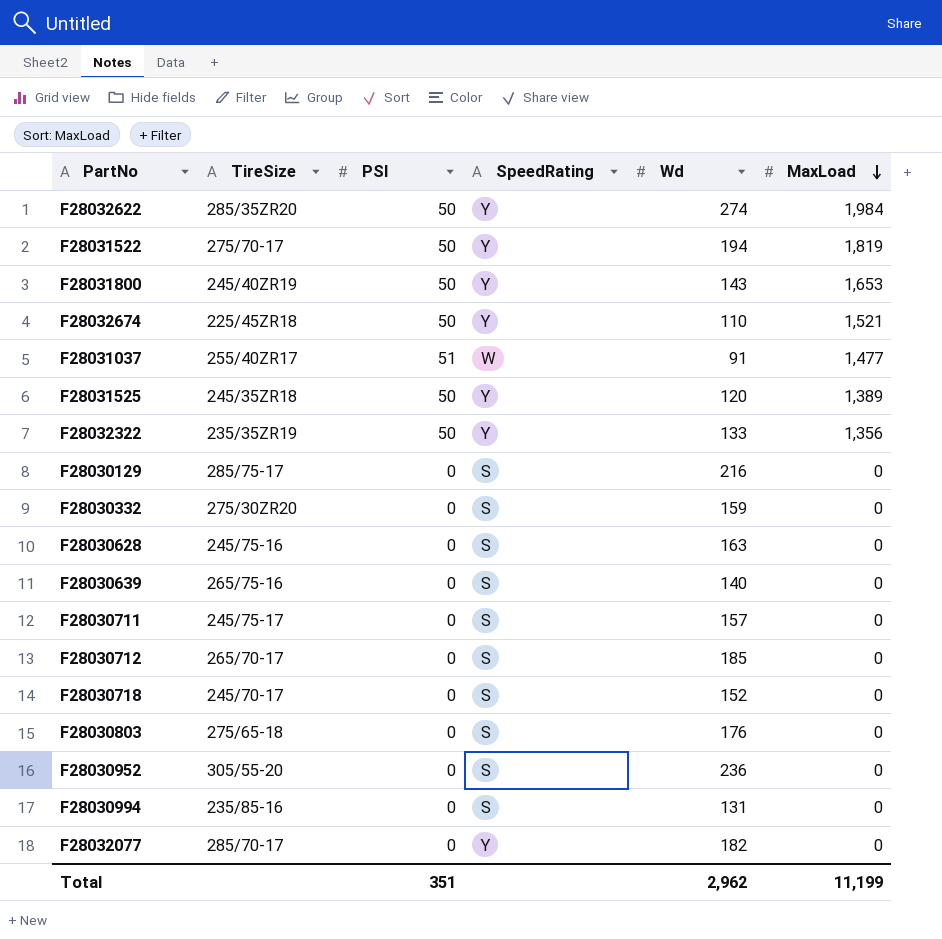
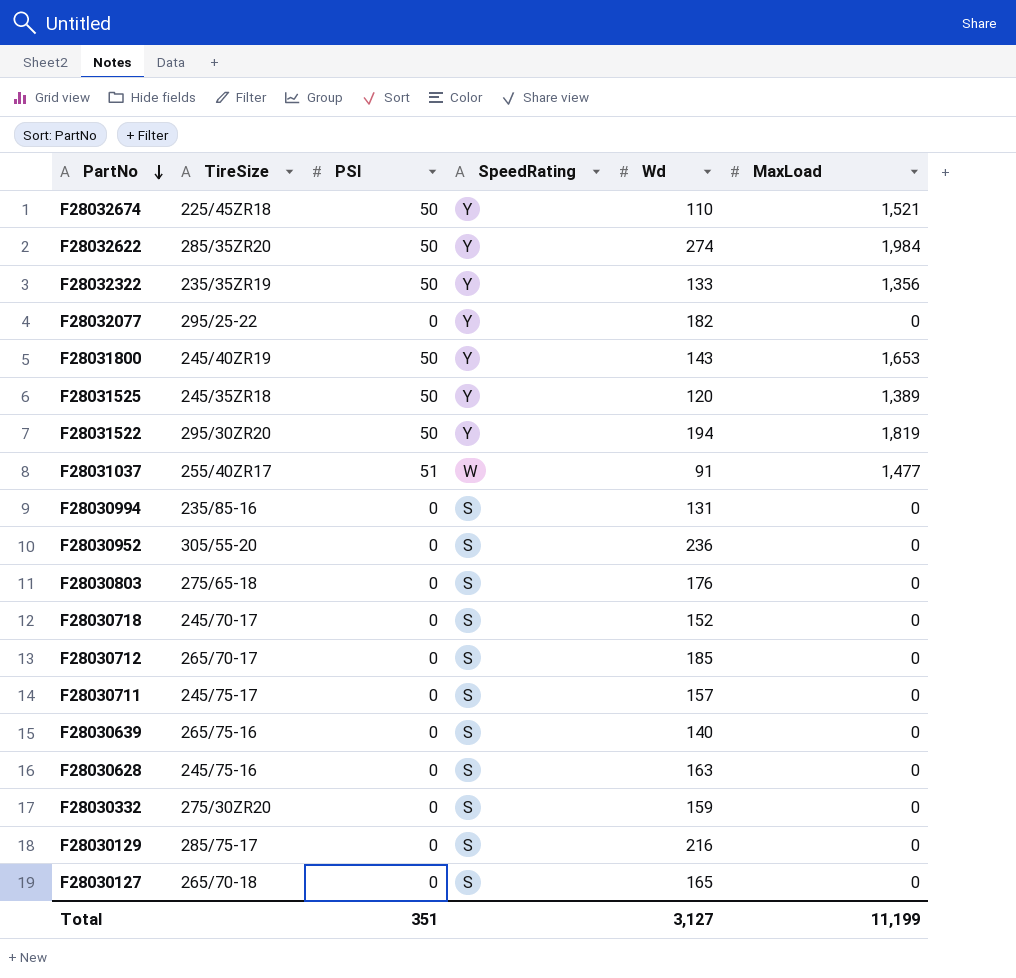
row order: MaxLoad descending -> PartNo descending
F28032077 | TireSize: 285/70-17 -> 295/25-22
F28031522 | TireSize: 275/70-17 -> 295/30ZR20
row F28030127: none -> 265/70-18 | 0 | S | 165 | 0
Total | Wd: 2,962 -> 3,127

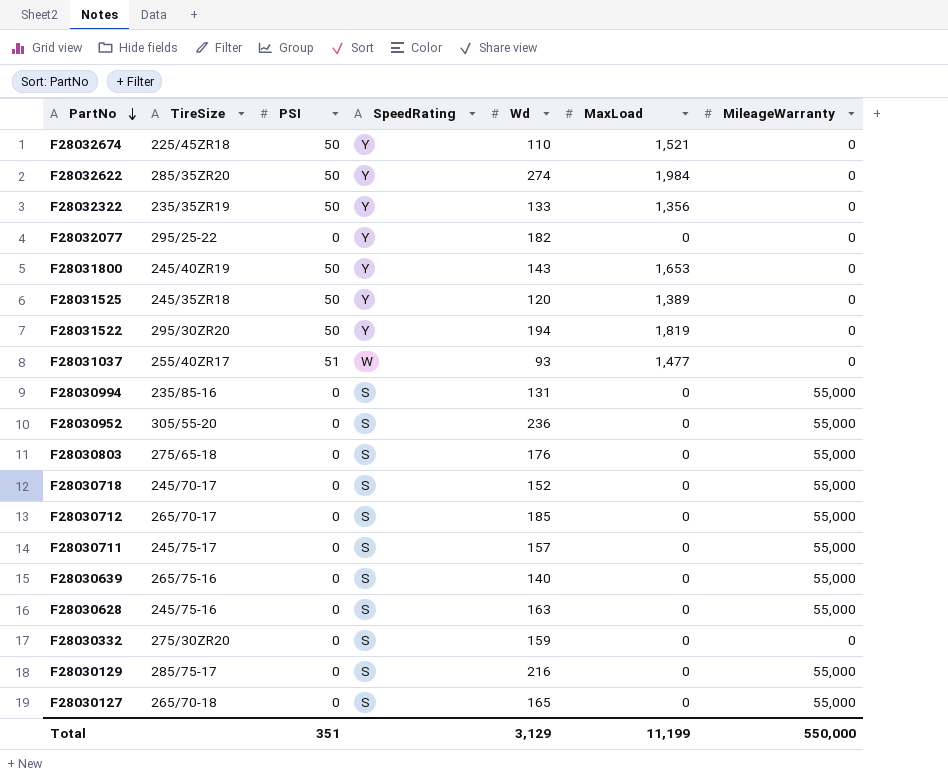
column MileageWarranty | position: none -> 7
F28031037 | Wd: 91 -> 93
Total | Wd: 3,127 -> 3,129

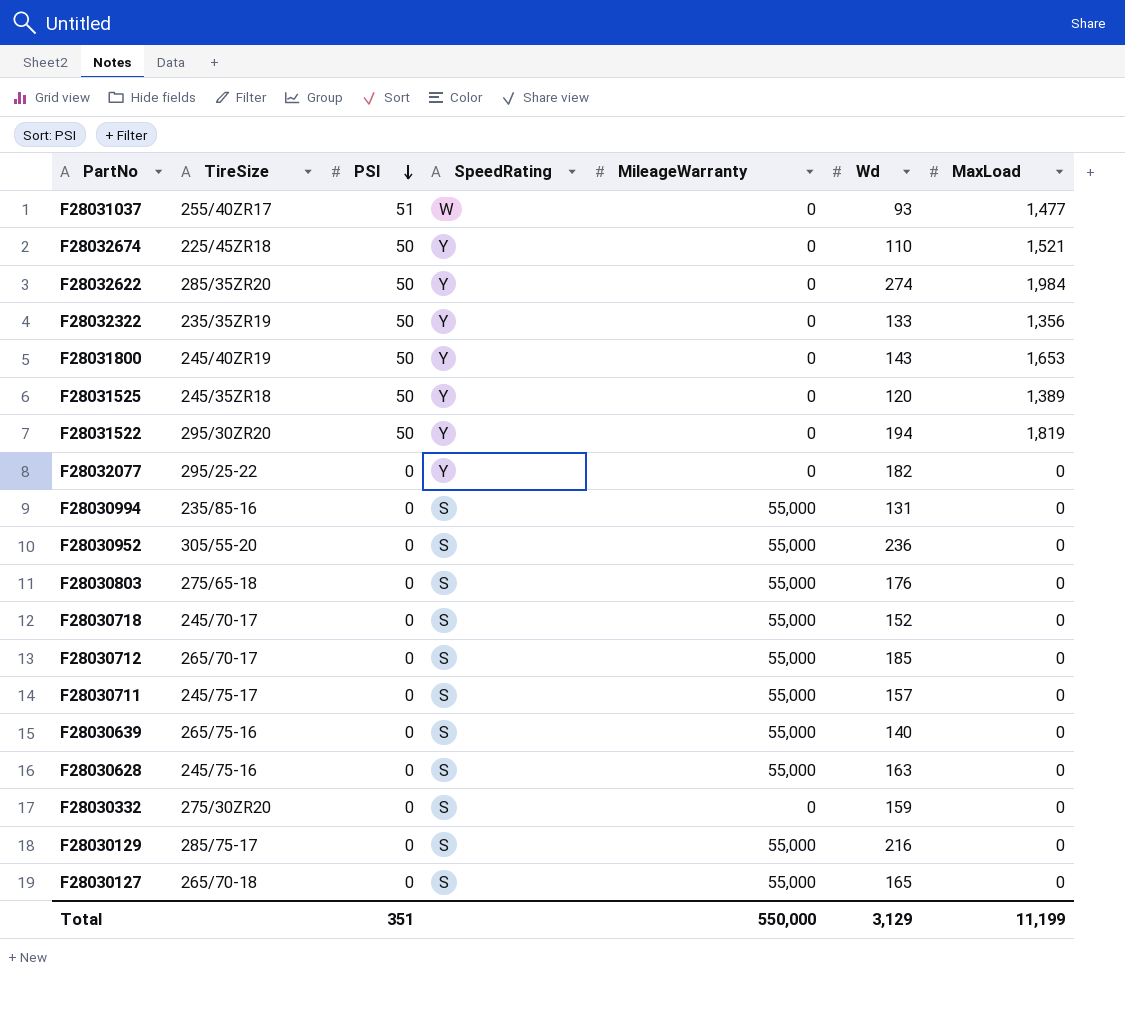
row order: PartNo descending -> PSI descending
column MileageWarranty | position: 7 -> 5

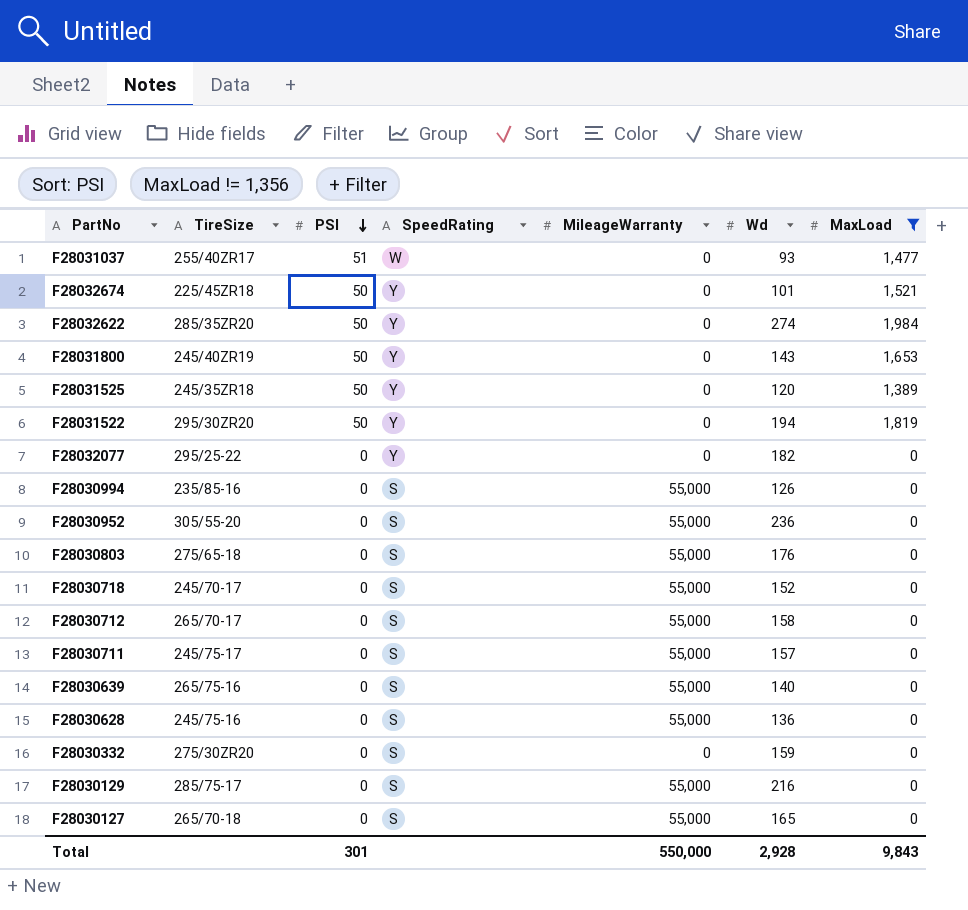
filter: none -> MaxLoad != 1,356
F28032674 | Wd: 110 -> 101
F28030994 | Wd: 131 -> 126
F28030712 | Wd: 185 -> 158
F28030628 | Wd: 163 -> 136
Total | PSI: 351 -> 301
Total | Wd: 3,129 -> 2,928
Total | MaxLoad: 11,199 -> 9,843

